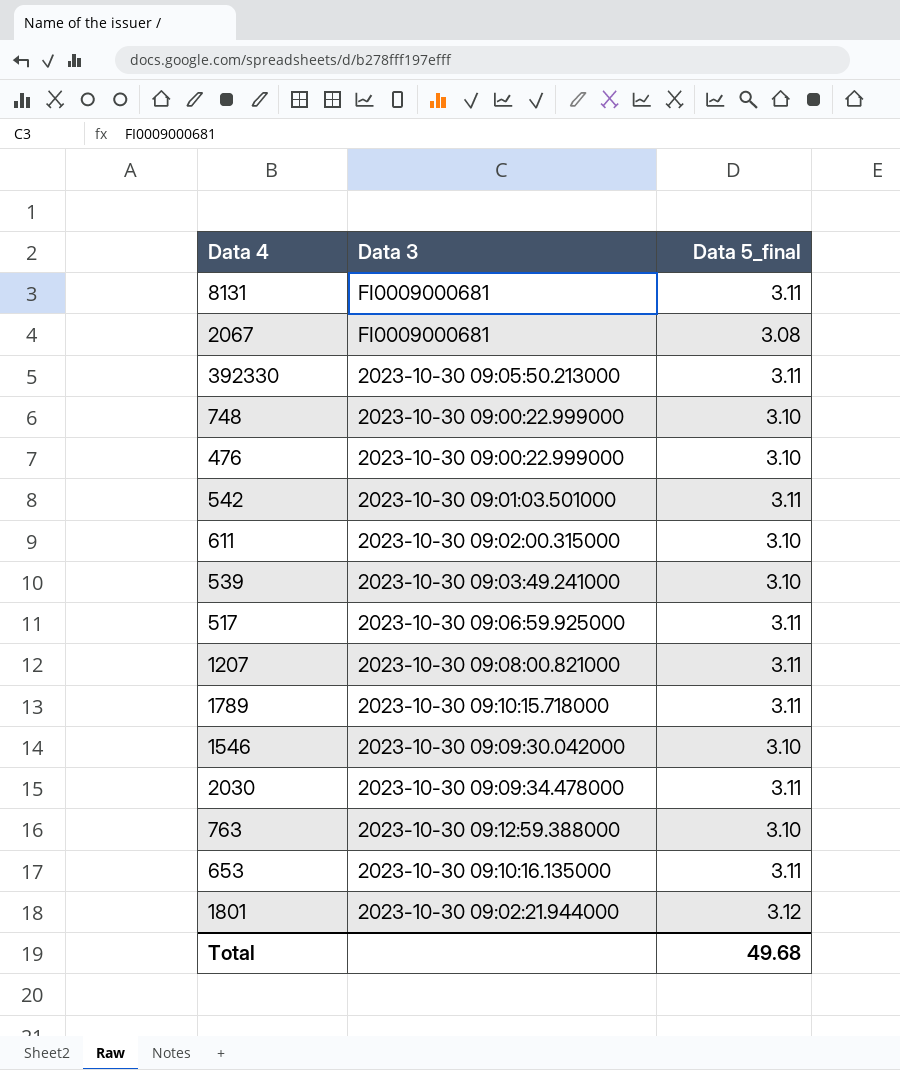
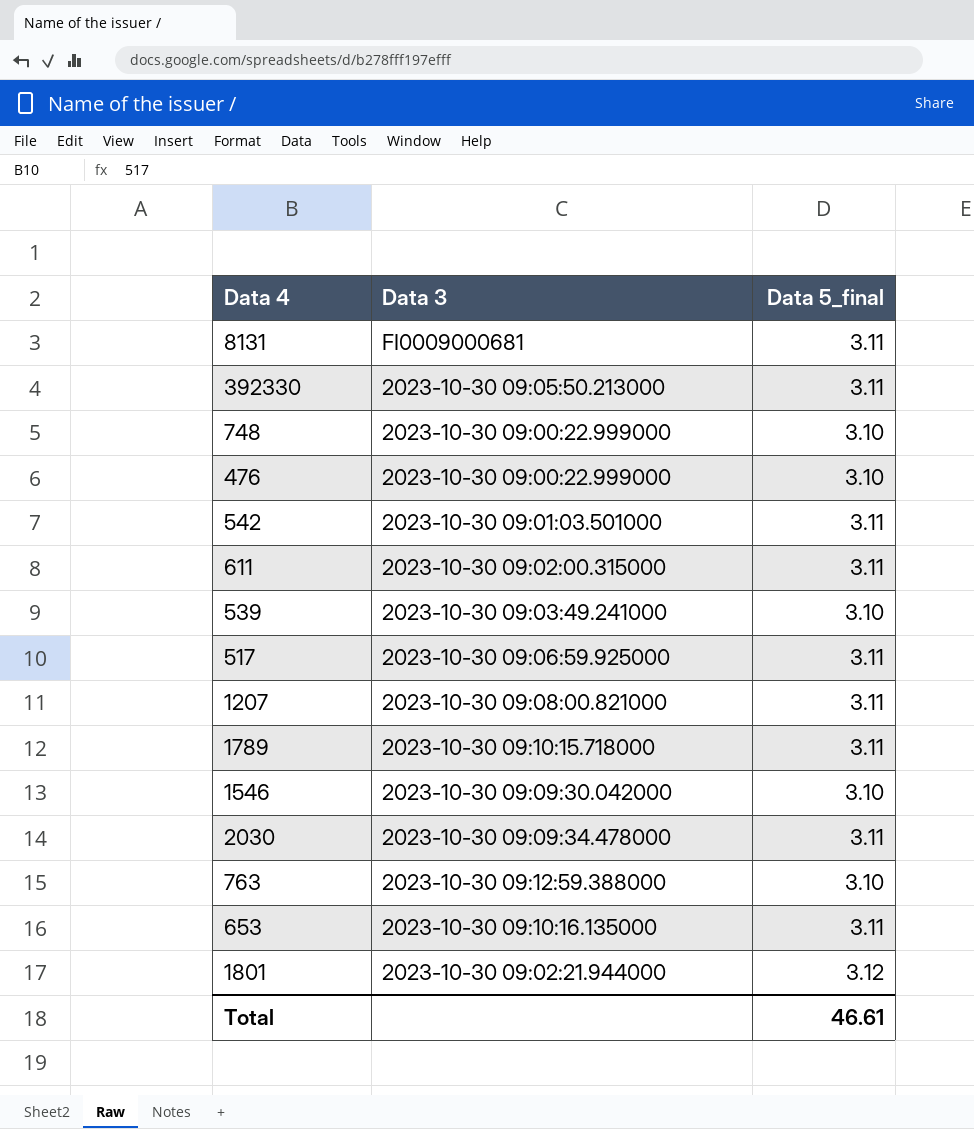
row 2067: FI0009000681 | 3.08 -> none
611 | Data 5_final: 3.10 -> 3.11
Total | Data 5_final: 49.68 -> 46.61

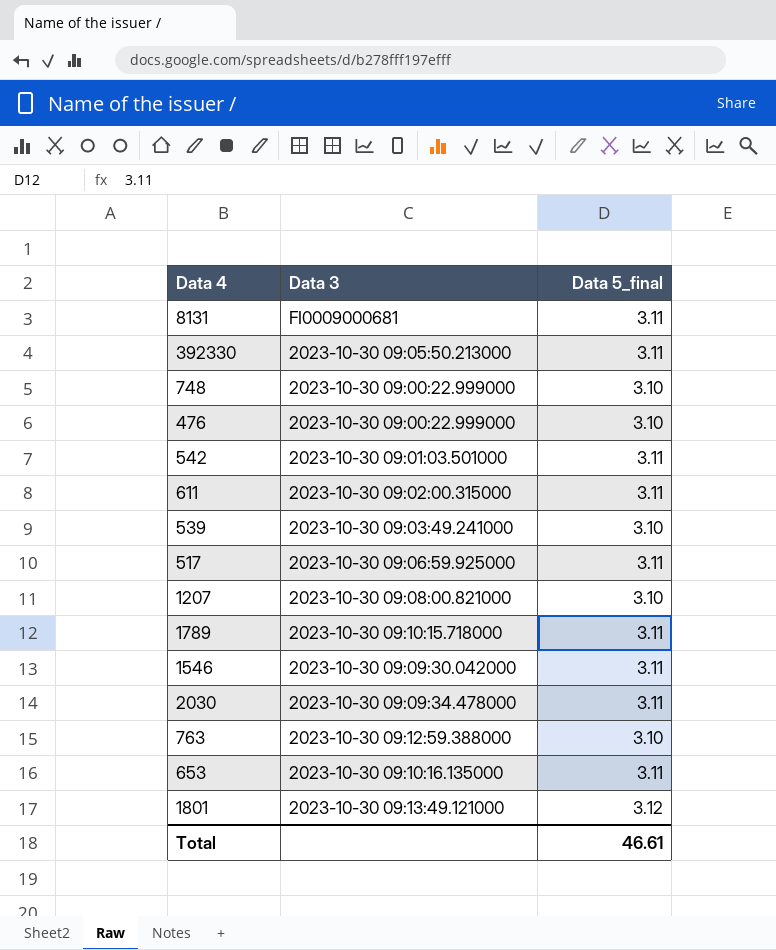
1207 | Data 5_final: 3.11 -> 3.10
1546 | Data 5_final: 3.10 -> 3.11
1801 | Data 3: 2023-10-30 09:02:21.944000 -> 2023-10-30 09:13:49.121000

